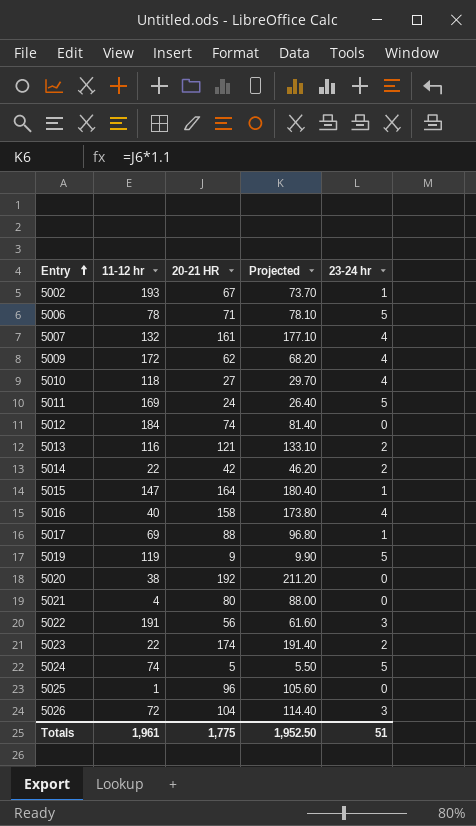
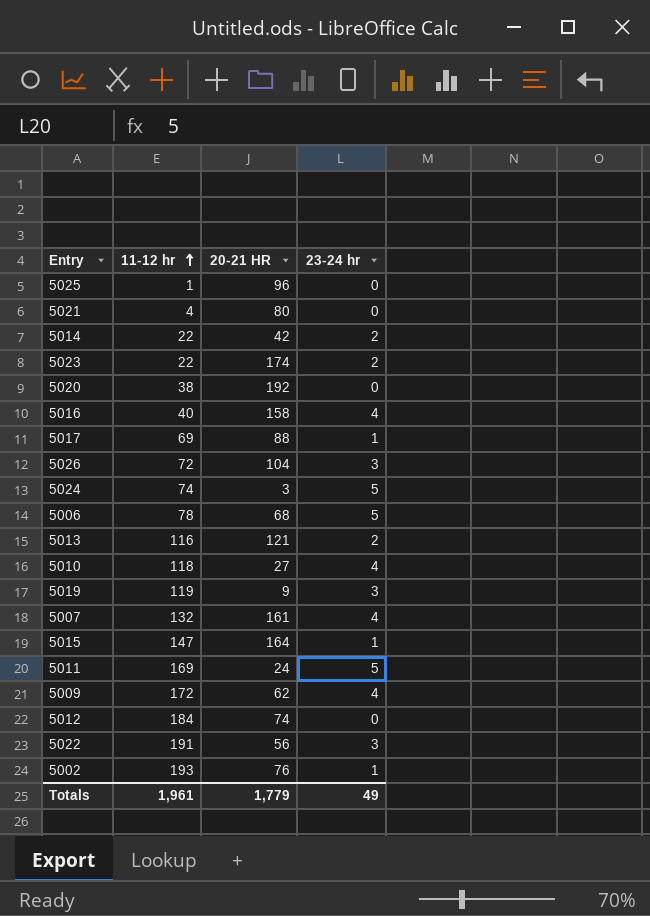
row order: Entry ascending -> 11-12 hr ascending
column Projected | formula: [20-21 HR] * 1.1 -> none
5024 | 20-21 HR: 5 -> 3
5006 | 20-21 HR: 71 -> 68
5019 | 23-24 hr: 5 -> 3
5002 | 20-21 HR: 67 -> 76
Totals | 20-21 HR: 1,775 -> 1,779
Totals | 23-24 hr: 51 -> 49

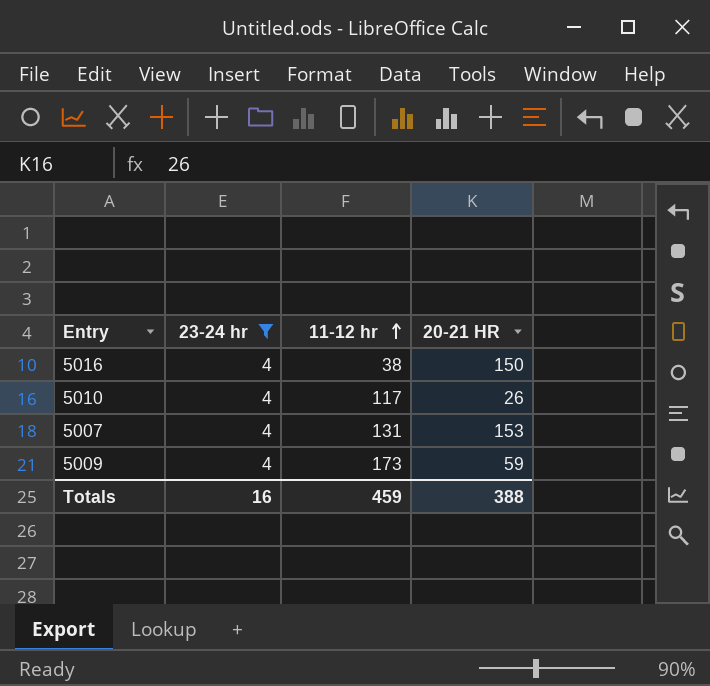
filter: none -> 23-24 hr = 4
column 23-24 hr | position: 4 -> 2
5016 | 11-12 hr: 40 -> 38
5016 | 20-21 HR: 158 -> 150
5010 | 11-12 hr: 118 -> 117
5010 | 20-21 HR: 27 -> 26
5007 | 11-12 hr: 132 -> 131
5007 | 20-21 HR: 161 -> 153
5009 | 11-12 hr: 172 -> 173
5009 | 20-21 HR: 62 -> 59
Totals | 23-24 hr: 49 -> 16
Totals | 11-12 hr: 1,961 -> 459
Totals | 20-21 HR: 1,779 -> 388

